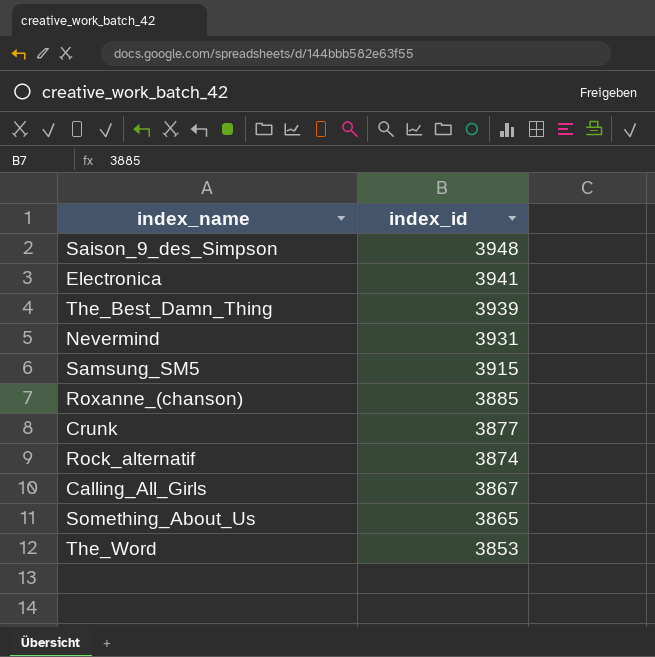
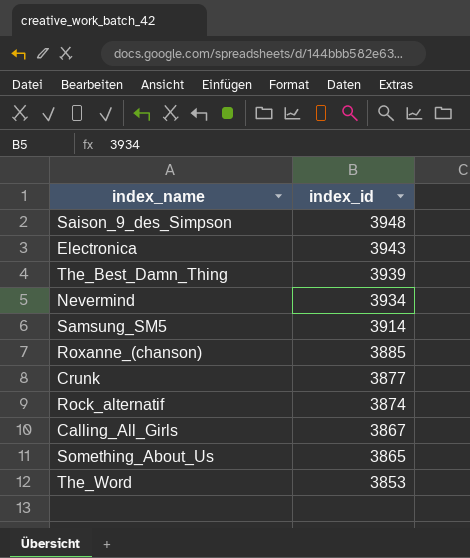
Electronica | index_id: 3941 -> 3943
Nevermind | index_id: 3931 -> 3934
Samsung_SM5 | index_id: 3915 -> 3914

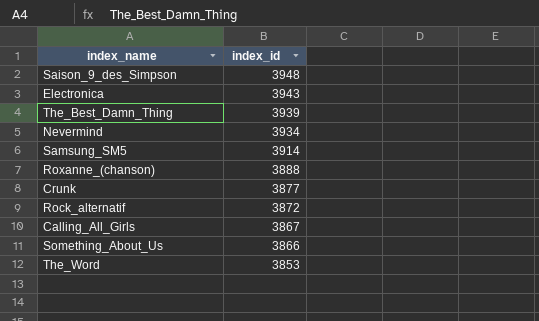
Roxanne_(chanson) | index_id: 3885 -> 3888
Rock_alternatif | index_id: 3874 -> 3872
Something_About_Us | index_id: 3865 -> 3866

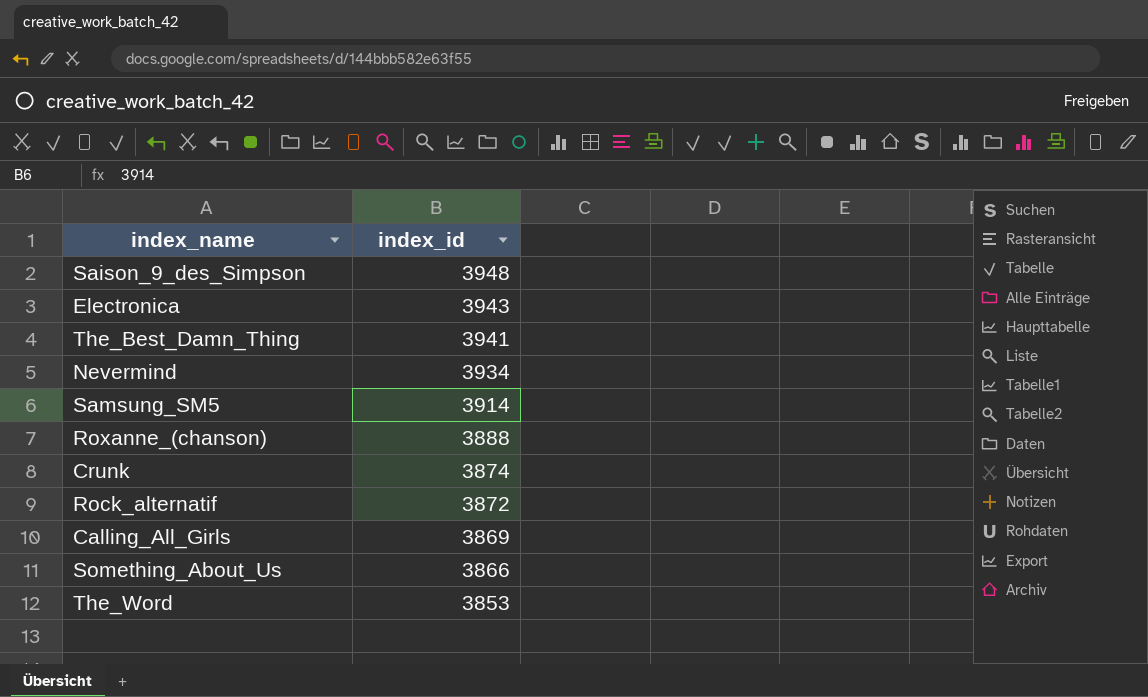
The_Best_Damn_Thing | index_id: 3939 -> 3941
Crunk | index_id: 3877 -> 3874
Calling_All_Girls | index_id: 3867 -> 3869

